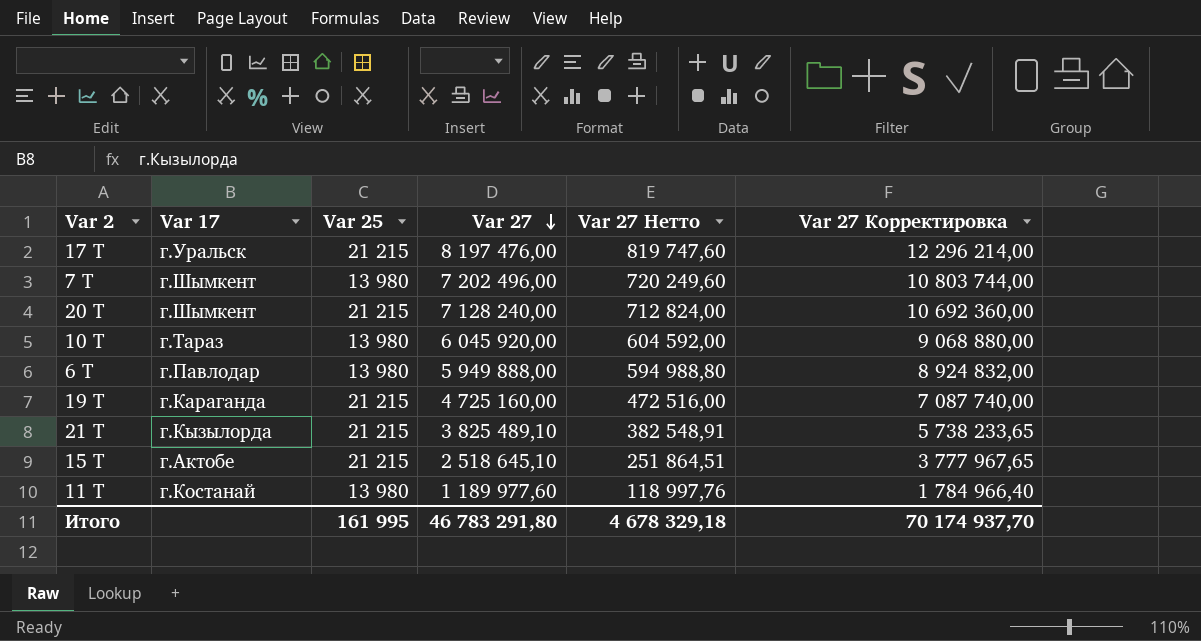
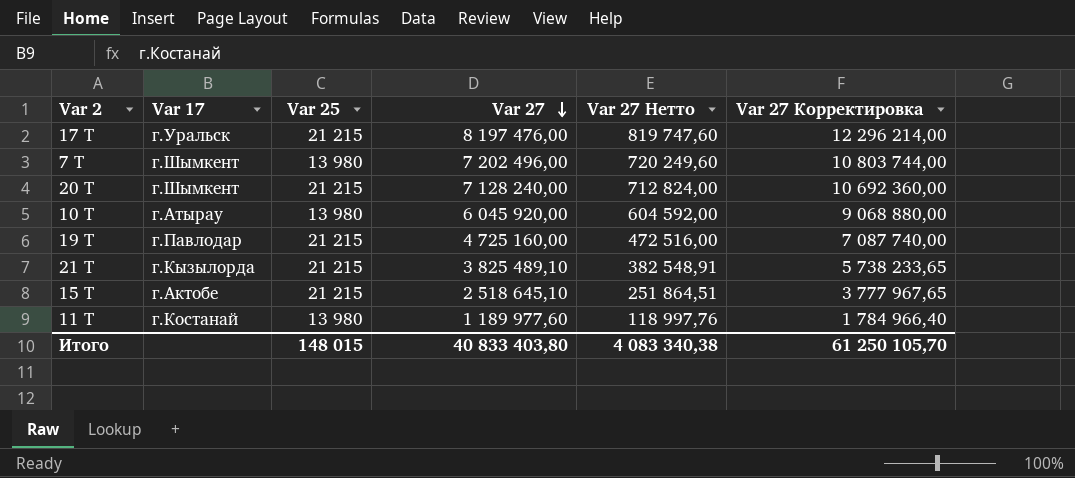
row 6 Т: г.Павлодар | 13 980 | 5 949 888,00 | 594 988,80 | 8 924 832,00 -> none
10 Т | Var 17: г.Тараз -> г.Атырау
19 Т | Var 17: г.Караганда -> г.Павлодар
Итого | Var 25: 161 995 -> 148 015
Итого | Var 27: 46 783 291,80 -> 40 833 403,80
Итого | Var 27 Нетто: 4 678 329,18 -> 4 083 340,38
Итого | Var 27 Корректировка: 70 174 937,70 -> 61 250 105,70

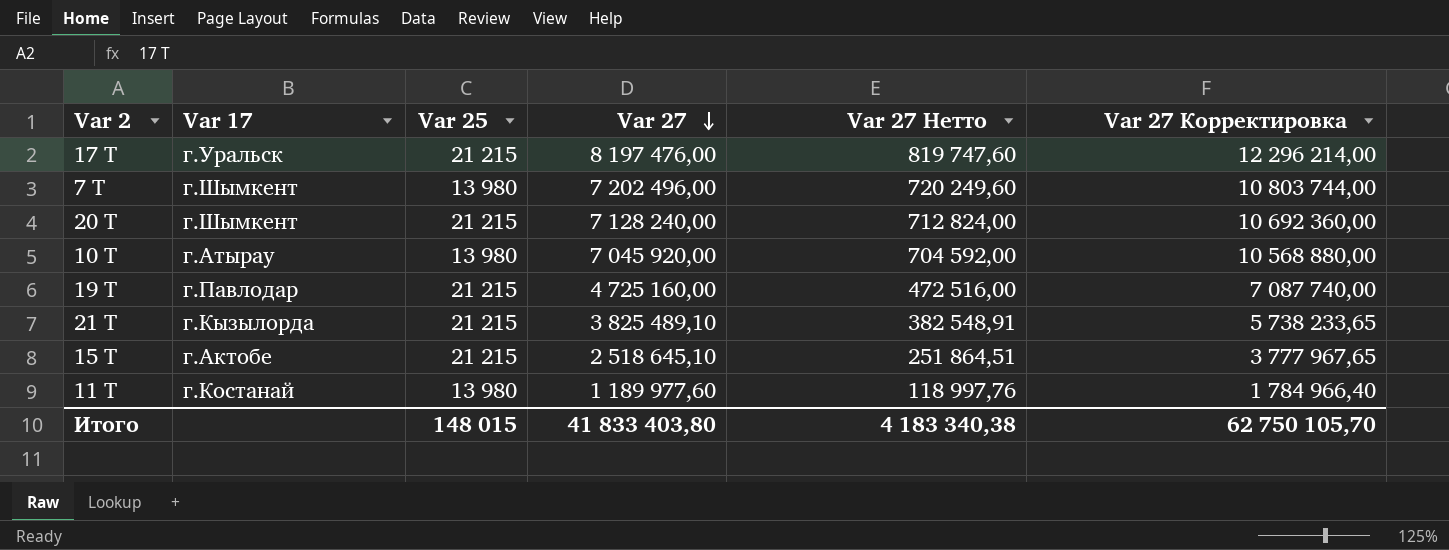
10 Т | Var 27: 6 045 920,00 -> 7 045 920,00
10 Т | Var 27 Нетто: 604 592,00 -> 704 592,00
10 Т | Var 27 Корректировка: 9 068 880,00 -> 10 568 880,00
Итого | Var 27: 40 833 403,80 -> 41 833 403,80
Итого | Var 27 Нетто: 4 083 340,38 -> 4 183 340,38
Итого | Var 27 Корректировка: 61 250 105,70 -> 62 750 105,70

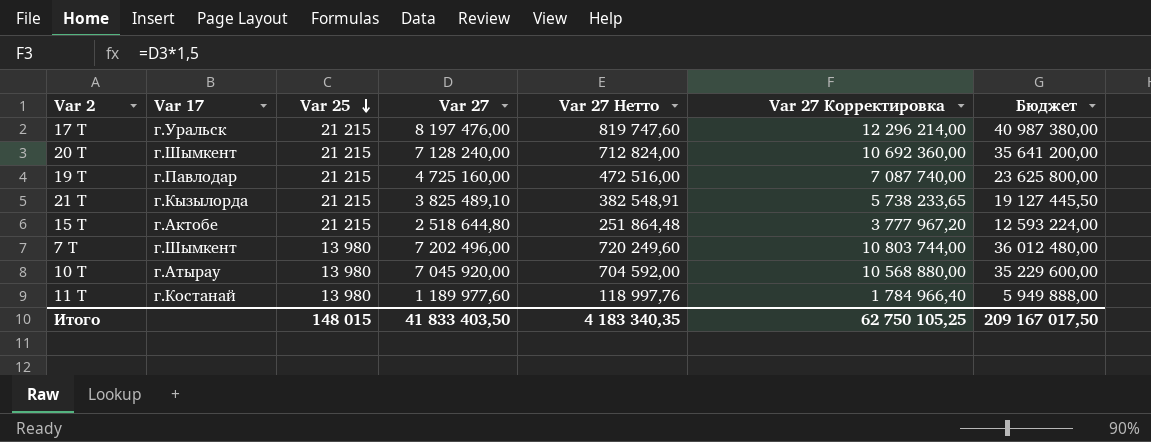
row order: Var 27 descending -> Var 25 descending
column Бюджет | formula: none -> [Var 27] * 5
15 Т | Var 27: 2 518 645,10 -> 2 518 644,80
15 Т | Var 27 Нетто: 251 864,51 -> 251 864,48
15 Т | Var 27 Корректировка: 3 777 967,65 -> 3 777 967,20
Итого | Var 27: 41 833 403,80 -> 41 833 403,50
Итого | Var 27 Нетто: 4 183 340,38 -> 4 183 340,35
Итого | Var 27 Корректировка: 62 750 105,70 -> 62 750 105,25

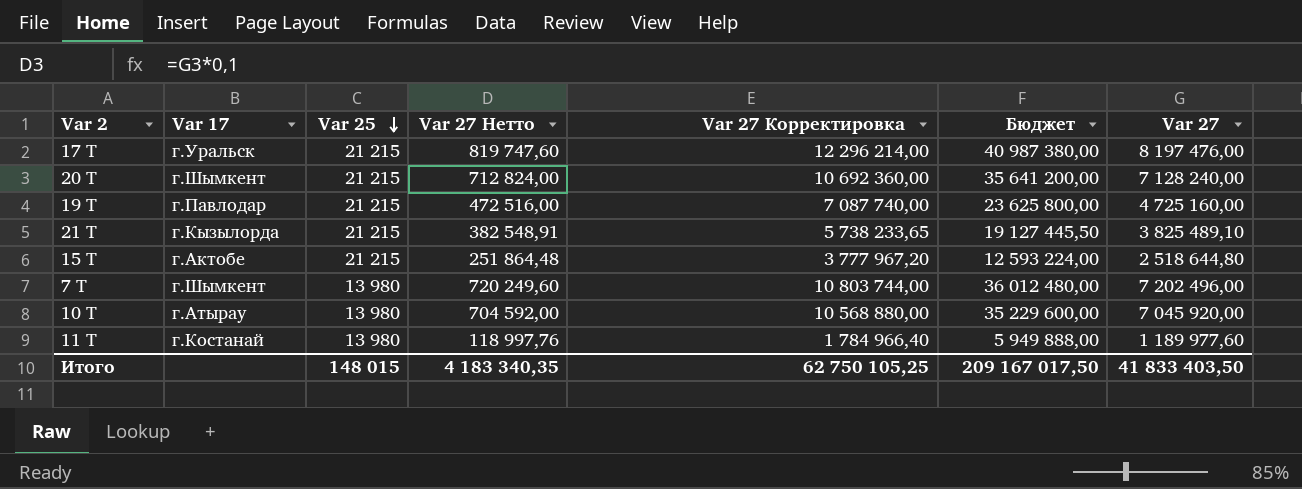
column Var 27 | position: 4 -> 7

